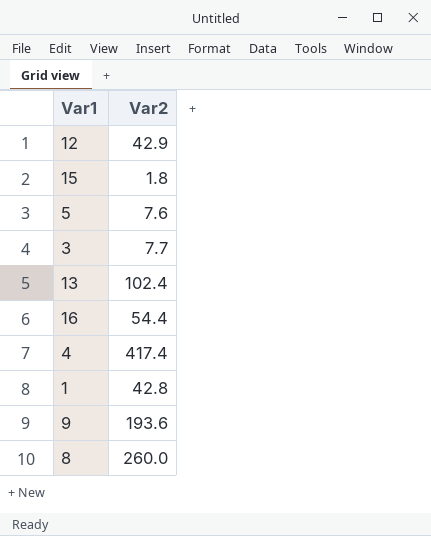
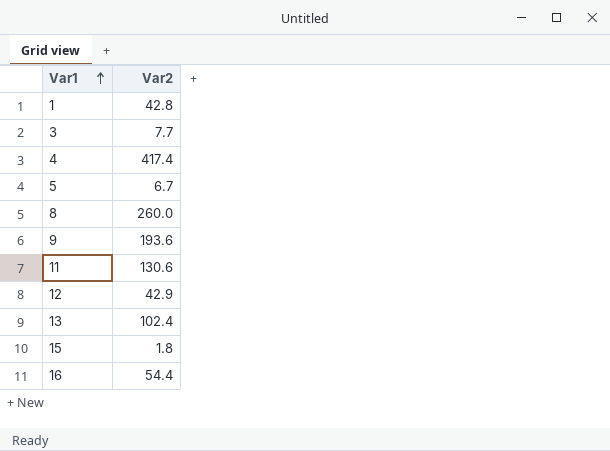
row order: none -> Var1 ascending
5 | Var2: 7.6 -> 6.7
row 11: none -> 130.6

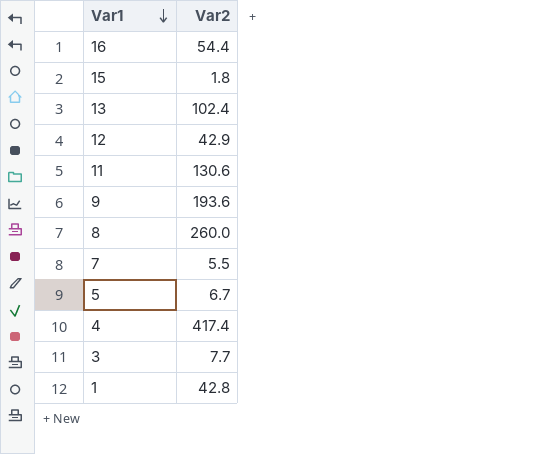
row order: Var1 ascending -> Var1 descending
row 7: none -> 5.5

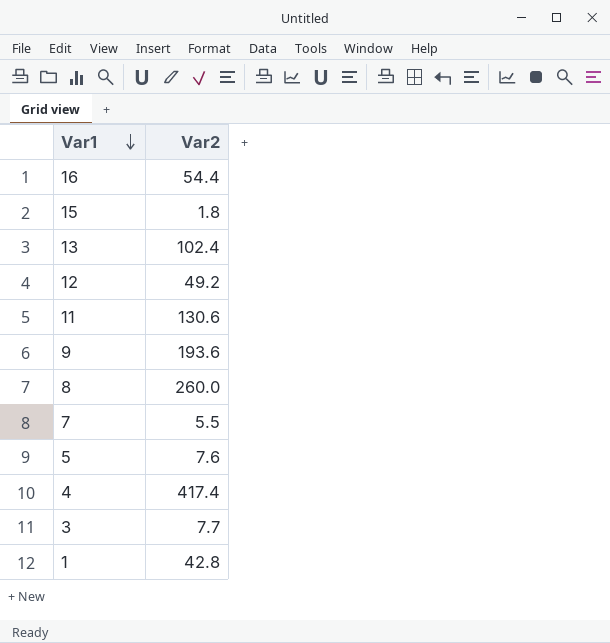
12 | Var2: 42.9 -> 49.2
5 | Var2: 6.7 -> 7.6

